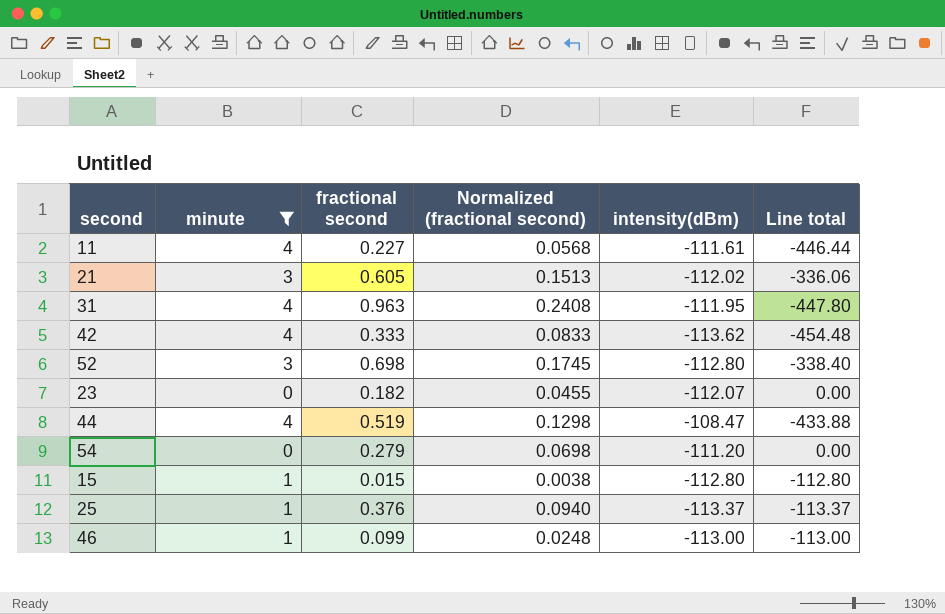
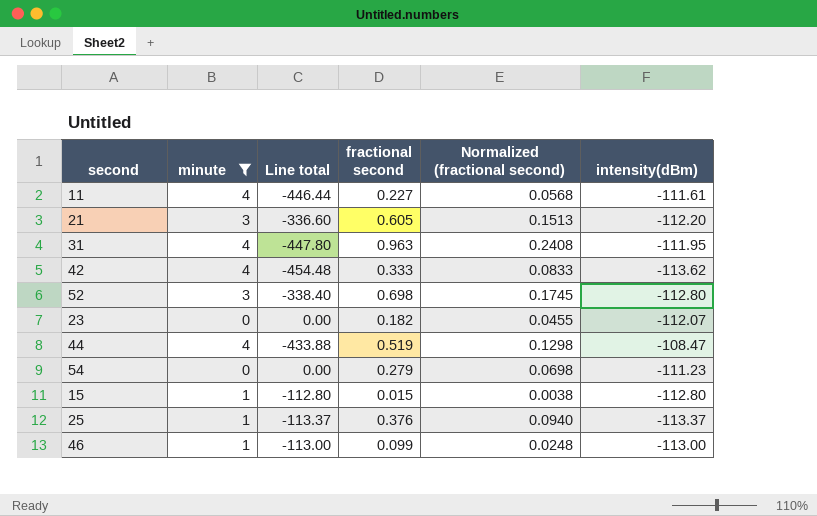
column Line total | position: 6 -> 3
21 | Line total: -336.06 -> -336.60
21 | intensity(dBm): -112.02 -> -112.20
54 | intensity(dBm): -111.20 -> -111.23

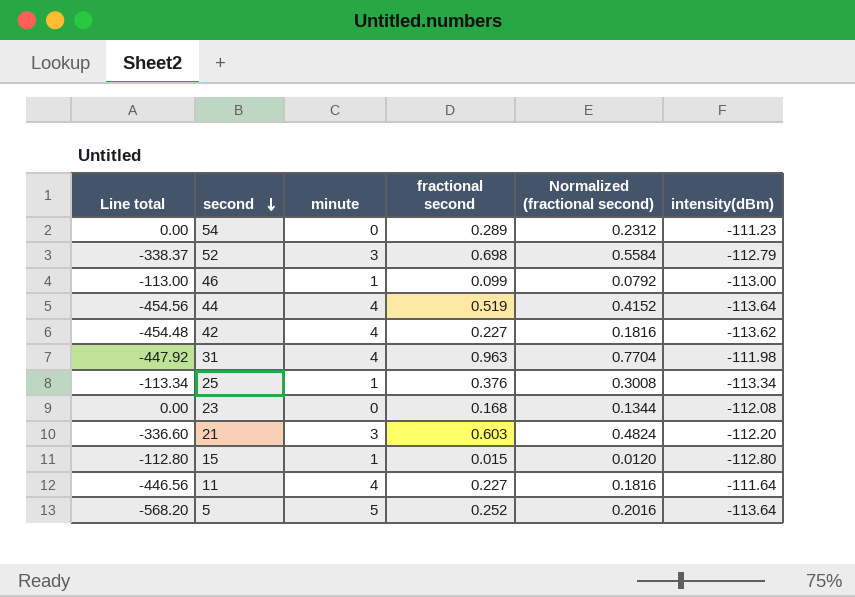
filter: minute != 5 -> none
row order: none -> second descending
column Line total | position: 3 -> 1
column Normalized (fractional second) | formula: [fractional second] * 0.25 -> [fractional second] * 0.8
54 | fractional second: 0.279 -> 0.289
52 | Line total: -338.40 -> -338.37
52 | intensity(dBm): -112.80 -> -112.79
44 | Line total: -433.88 -> -454.56
44 | intensity(dBm): -108.47 -> -113.64
42 | fractional second: 0.333 -> 0.227
31 | Line total: -447.80 -> -447.92
31 | intensity(dBm): -111.95 -> -111.98
25 | Line total: -113.37 -> -113.34
25 | intensity(dBm): -113.37 -> -113.34
23 | fractional second: 0.182 -> 0.168
23 | intensity(dBm): -112.07 -> -112.08
21 | fractional second: 0.605 -> 0.603
11 | Line total: -446.44 -> -446.56
11 | intensity(dBm): -111.61 -> -111.64

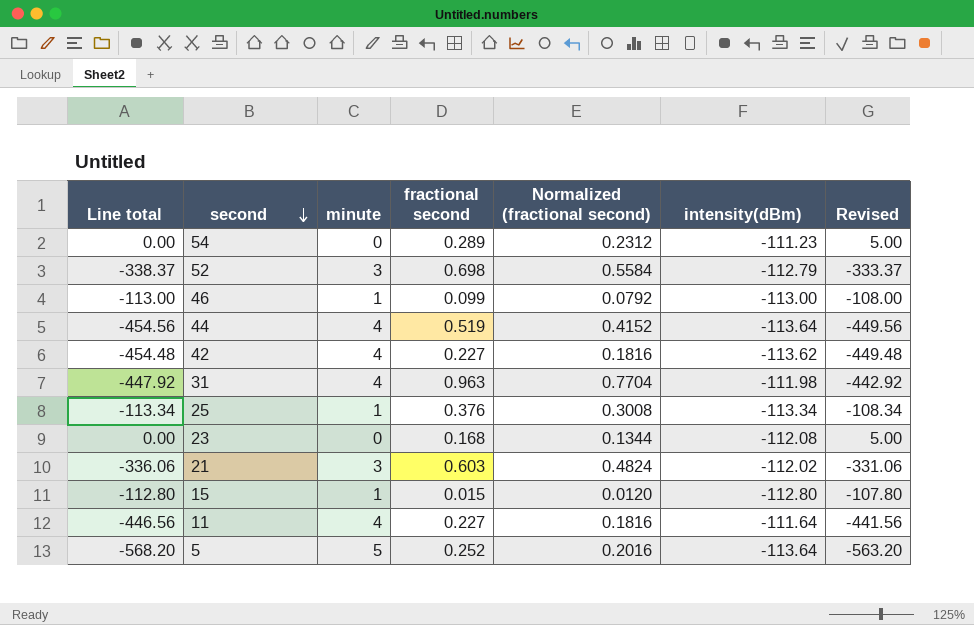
column Revised | formula: none -> [Line total] + 5
21 | Line total: -336.60 -> -336.06
21 | intensity(dBm): -112.20 -> -112.02

